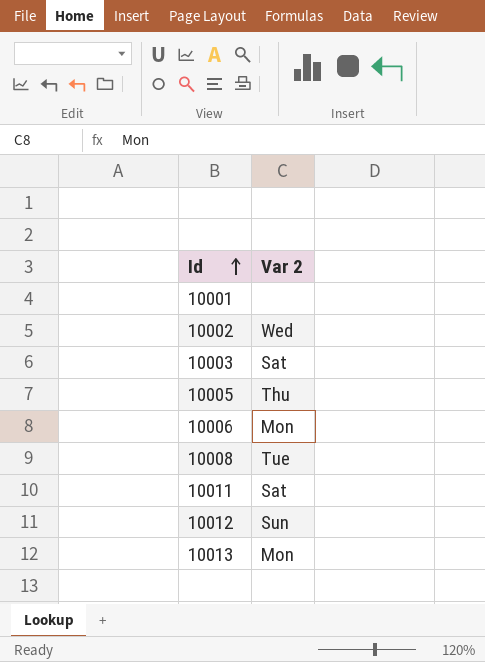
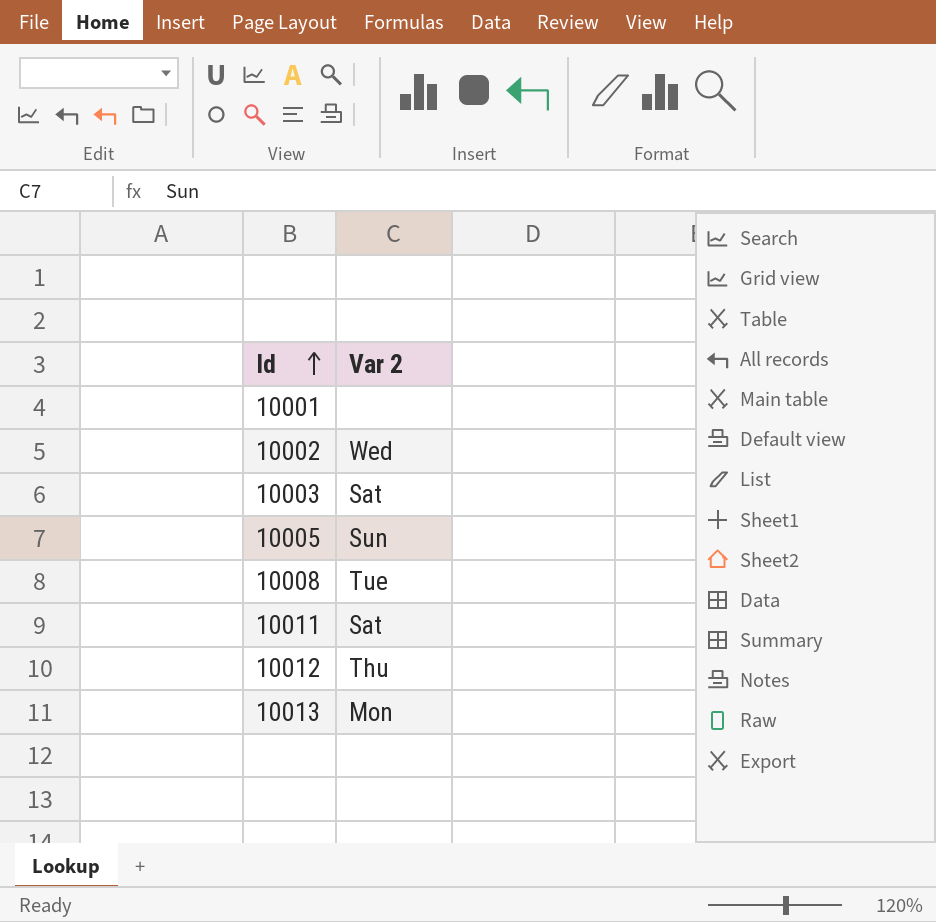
row 10006: Mon -> none
10005 | Var 2: Thu -> Sun
10012 | Var 2: Sun -> Thu

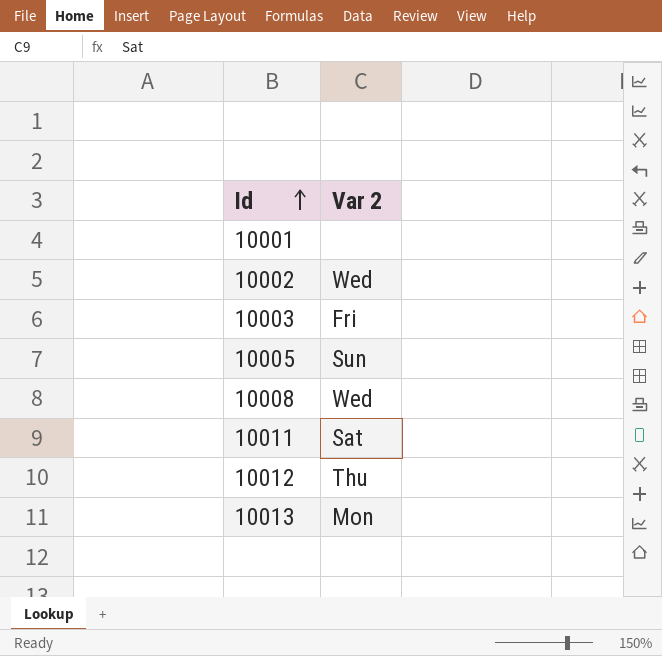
10003 | Var 2: Sat -> Fri
10008 | Var 2: Tue -> Wed

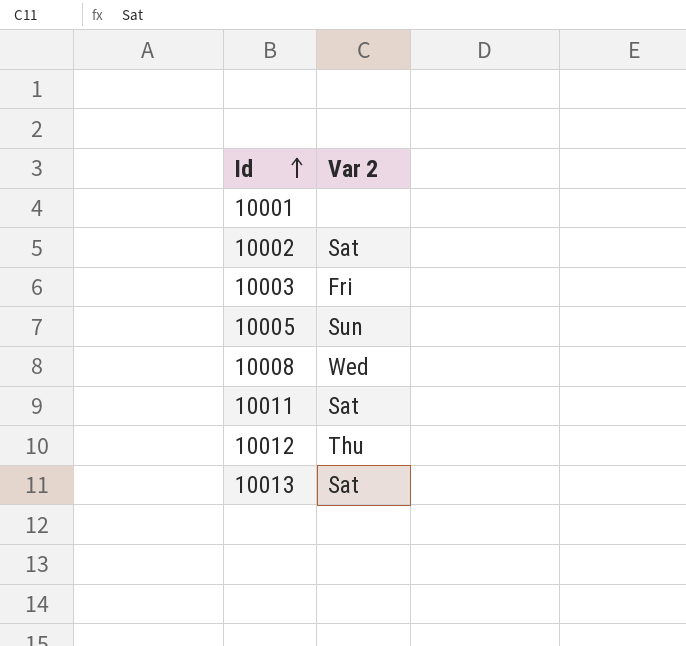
10002 | Var 2: Wed -> Sat
10013 | Var 2: Mon -> Sat

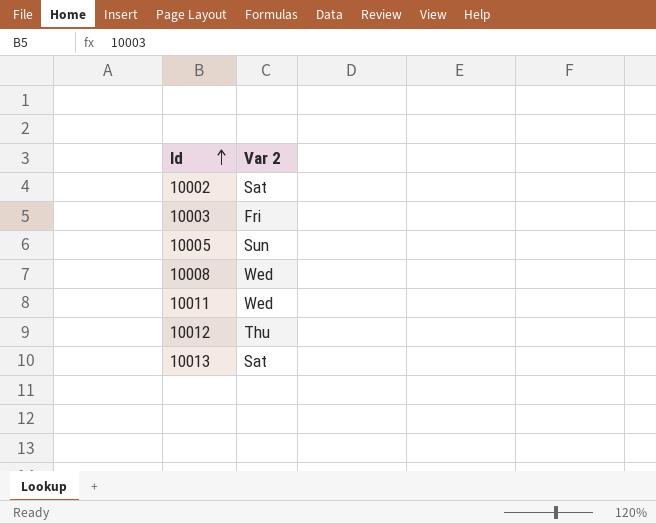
row 10001: none -> none
10011 | Var 2: Sat -> Wed

